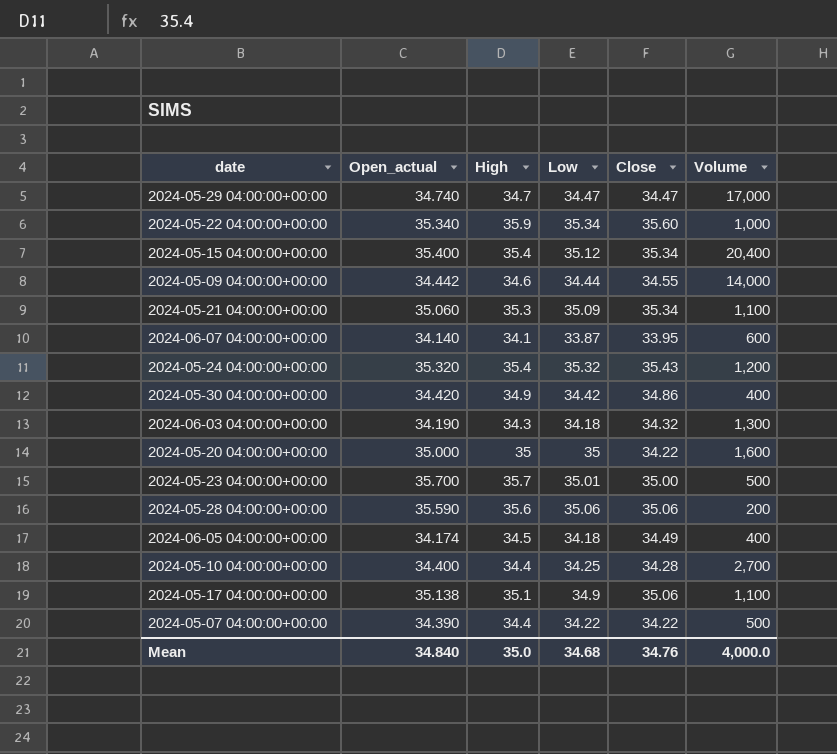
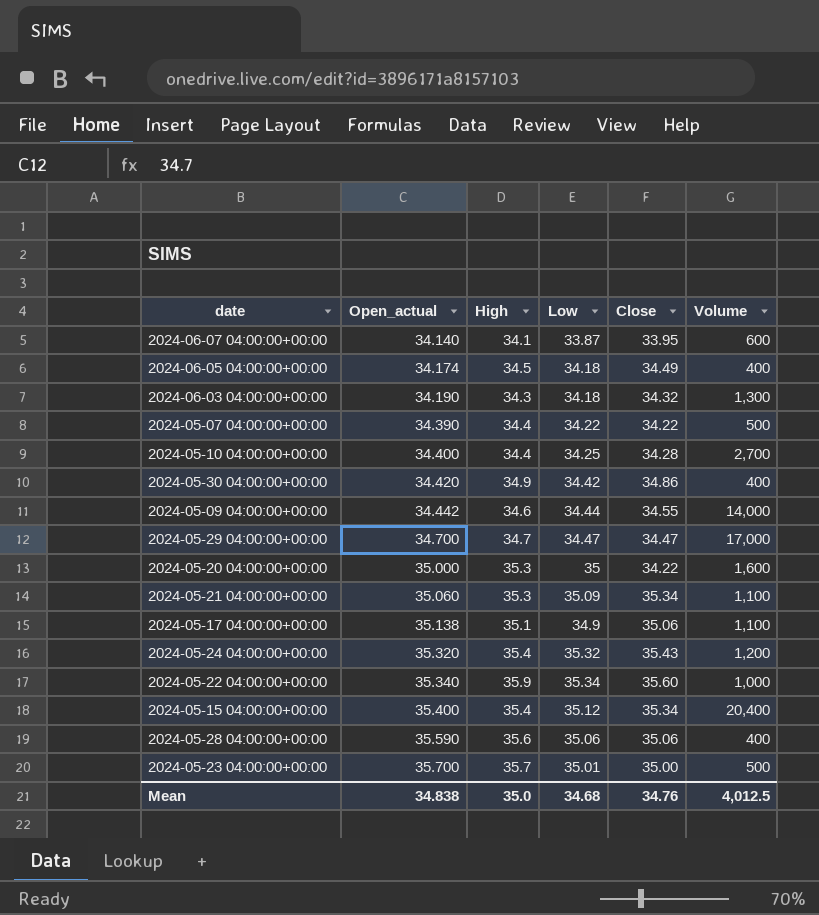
row order: none -> Open_actual ascending
2024-05-29 04:00:00+00:00 | Open_actual: 34.740 -> 34.700
2024-05-20 04:00:00+00:00 | High: 35 -> 35.3
2024-05-28 04:00:00+00:00 | Volume: 200 -> 400
Mean | Open_actual: 34.840 -> 34.838
Mean | Volume: 4,000.0 -> 4,012.5

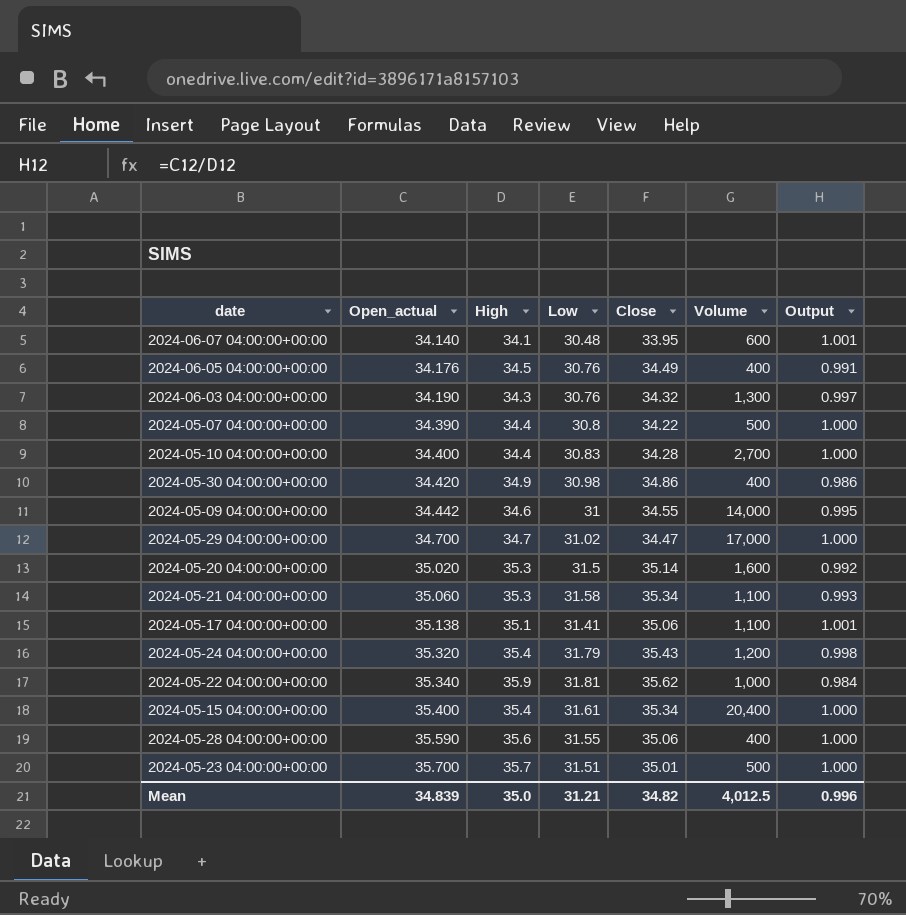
column Output | formula: none -> [Open_actual] / [High]
2024-06-07 04:00:00+00:00 | Low: 33.87 -> 30.48
2024-06-05 04:00:00+00:00 | Open_actual: 34.174 -> 34.176
2024-06-05 04:00:00+00:00 | Low: 34.18 -> 30.76
2024-06-03 04:00:00+00:00 | Low: 34.18 -> 30.76
2024-05-07 04:00:00+00:00 | Low: 34.22 -> 30.8
2024-05-10 04:00:00+00:00 | Low: 34.25 -> 30.83
2024-05-30 04:00:00+00:00 | Low: 34.42 -> 30.98
2024-05-09 04:00:00+00:00 | Low: 34.44 -> 31
2024-05-29 04:00:00+00:00 | Low: 34.47 -> 31.02
2024-05-20 04:00:00+00:00 | Open_actual: 35.000 -> 35.020
2024-05-20 04:00:00+00:00 | Low: 35 -> 31.5
2024-05-20 04:00:00+00:00 | Close: 34.22 -> 35.14
2024-05-21 04:00:00+00:00 | Low: 35.09 -> 31.58
2024-05-17 04:00:00+00:00 | Low: 34.9 -> 31.41
2024-05-24 04:00:00+00:00 | Low: 35.32 -> 31.79
2024-05-22 04:00:00+00:00 | Low: 35.34 -> 31.81
2024-05-22 04:00:00+00:00 | Close: 35.60 -> 35.62
2024-05-15 04:00:00+00:00 | Low: 35.12 -> 31.61
2024-05-28 04:00:00+00:00 | Low: 35.06 -> 31.55
2024-05-23 04:00:00+00:00 | Low: 35.01 -> 31.51
2024-05-23 04:00:00+00:00 | Close: 35.00 -> 35.01
Mean | Open_actual: 34.838 -> 34.839
Mean | Low: 34.68 -> 31.21
Mean | Close: 34.76 -> 34.82

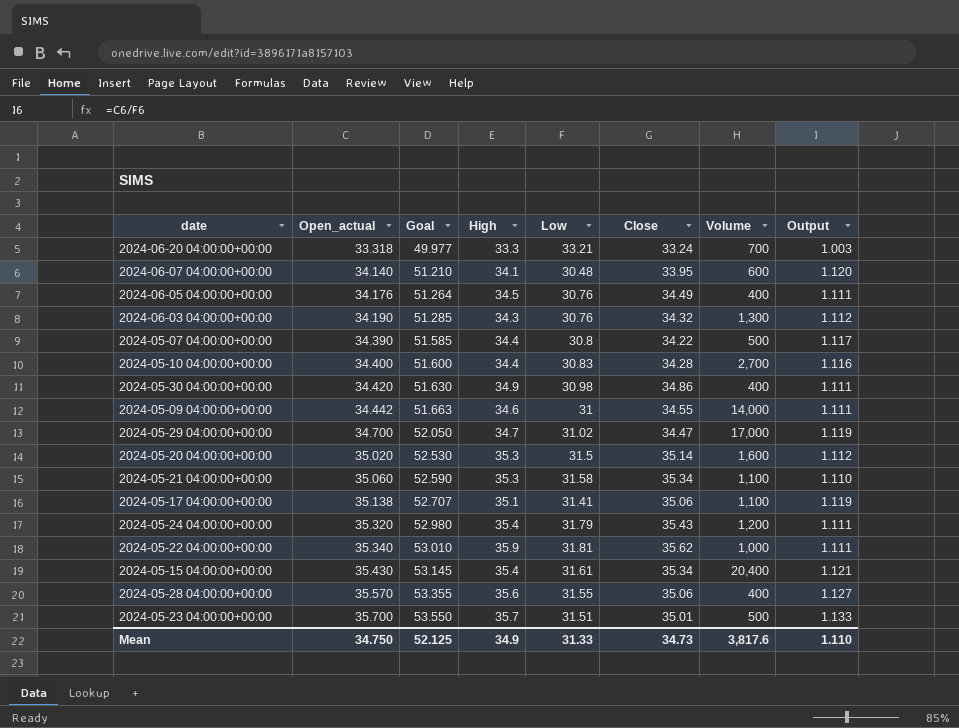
column Goal | formula: none -> [Open_actual] * 1.5
column Output | formula: [Open_actual] / [High] -> [Open_actual] / [Low]
row 2024-06-20 04:00:00+00:00: none -> 33.318 | 49.977 | 33.3 | 33.21 | 33.24 | 700 | 1.003
2024-05-15 04:00:00+00:00 | Open_actual: 35.400 -> 35.430
2024-05-28 04:00:00+00:00 | Open_actual: 35.590 -> 35.570
Mean | Open_actual: 34.839 -> 34.750
Mean | High: 35.0 -> 34.9
Mean | Low: 31.21 -> 31.33
Mean | Close: 34.82 -> 34.73
Mean | Volume: 4,012.5 -> 3,817.6
Mean | Output: 0.996 -> 1.110

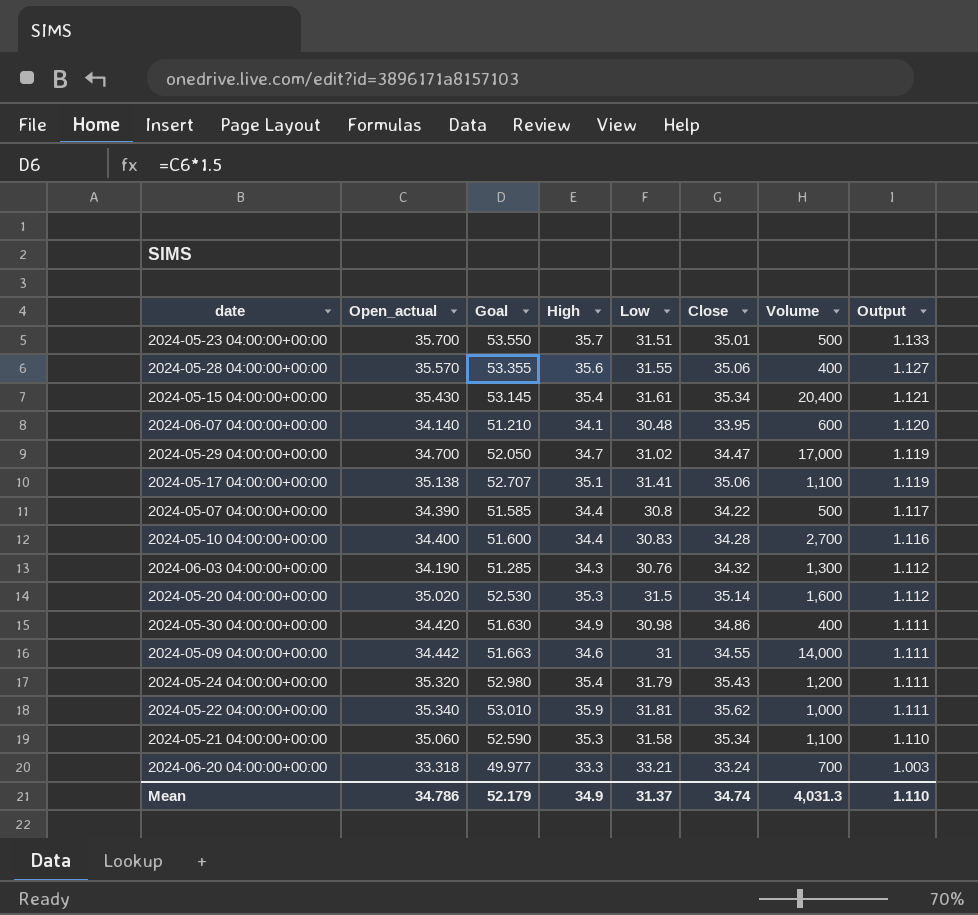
row order: Open_actual ascending -> Output descending
row 2024-06-05 04:00:00+00:00: 34.176 | 51.264 | 34.5 | 30.76 | 34.49 | 400 | 1.111 -> none
Mean | Open_actual: 34.750 -> 34.786
Mean | Goal: 52.125 -> 52.179
Mean | Low: 31.33 -> 31.37
Mean | Close: 34.73 -> 34.74
Mean | Volume: 3,817.6 -> 4,031.3

